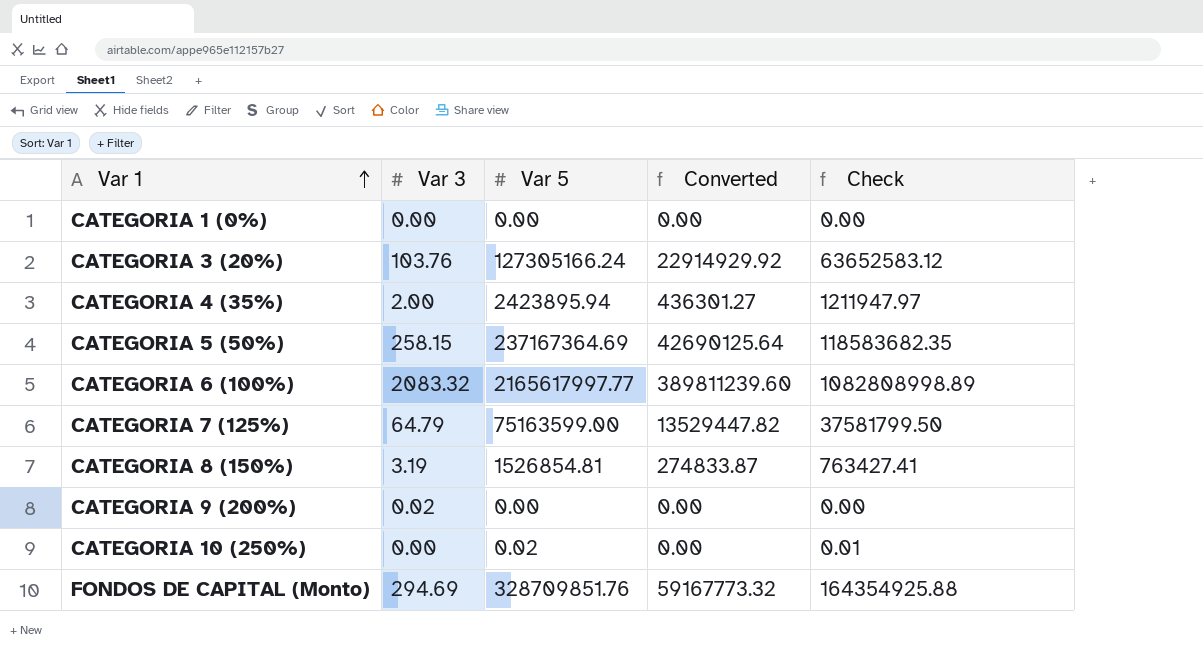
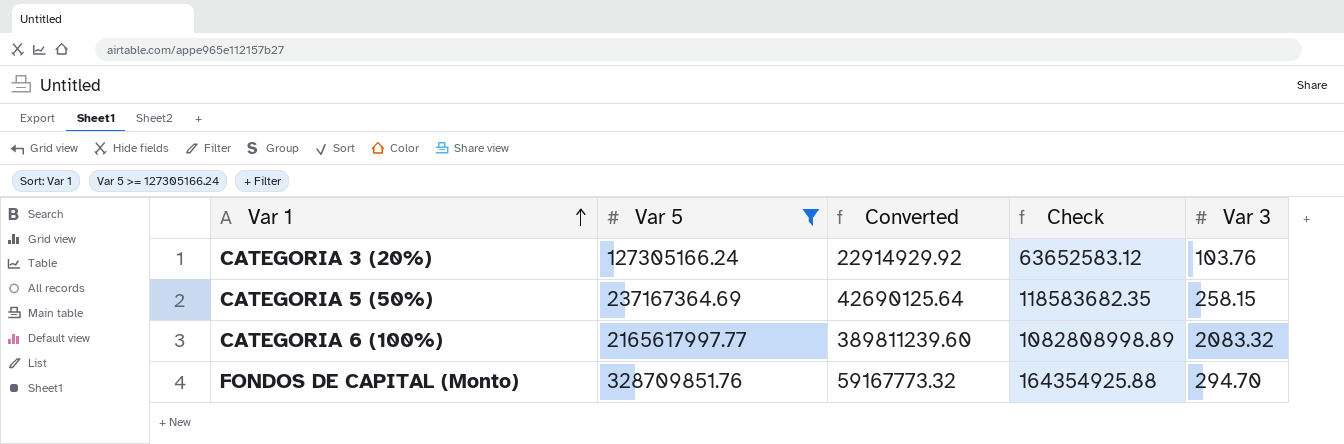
filter: none -> Var 5 >= 127305166.24
column Var 3 | position: 2 -> 5
FONDOS DE CAPITAL (Monto) | Var 3: 294.69 -> 294.70

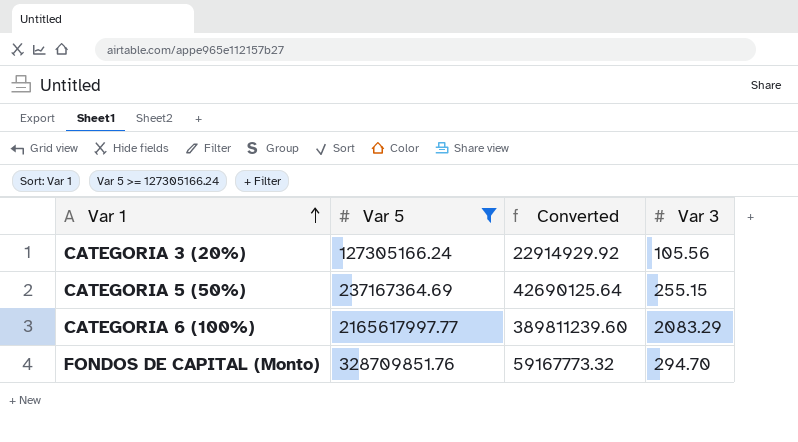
column Check | formula: [Var 5] * 0.5 -> none
CATEGORIA 3 (20%) | Var 3: 103.76 -> 105.56
CATEGORIA 5 (50%) | Var 3: 258.15 -> 255.15
CATEGORIA 6 (100%) | Var 3: 2083.32 -> 2083.29

